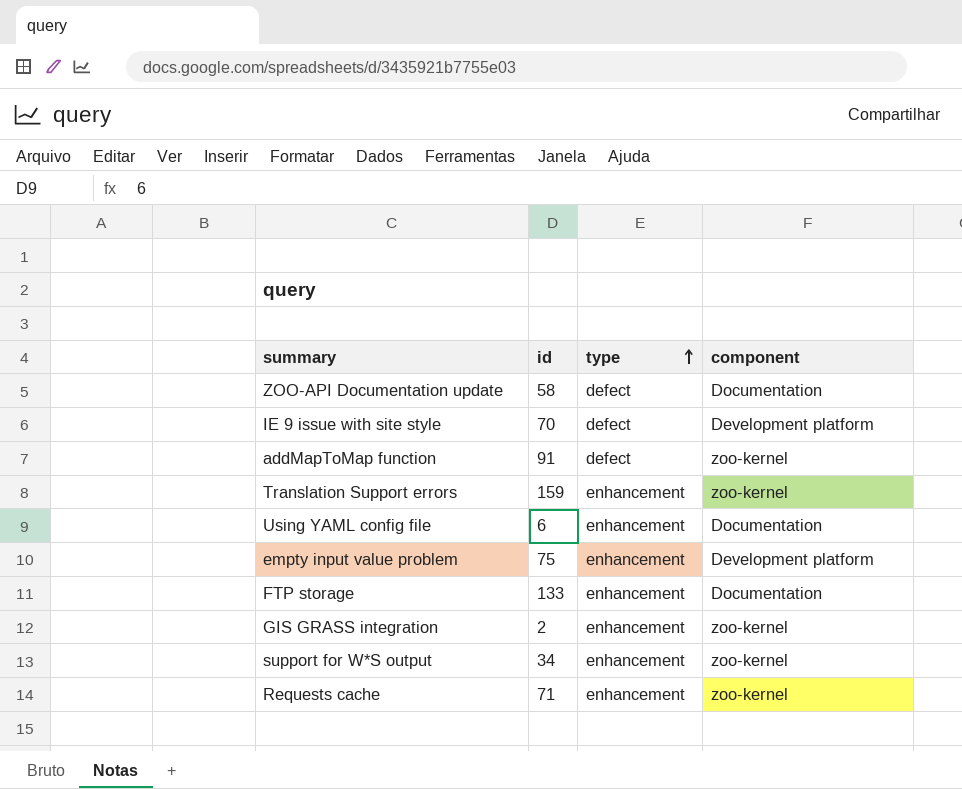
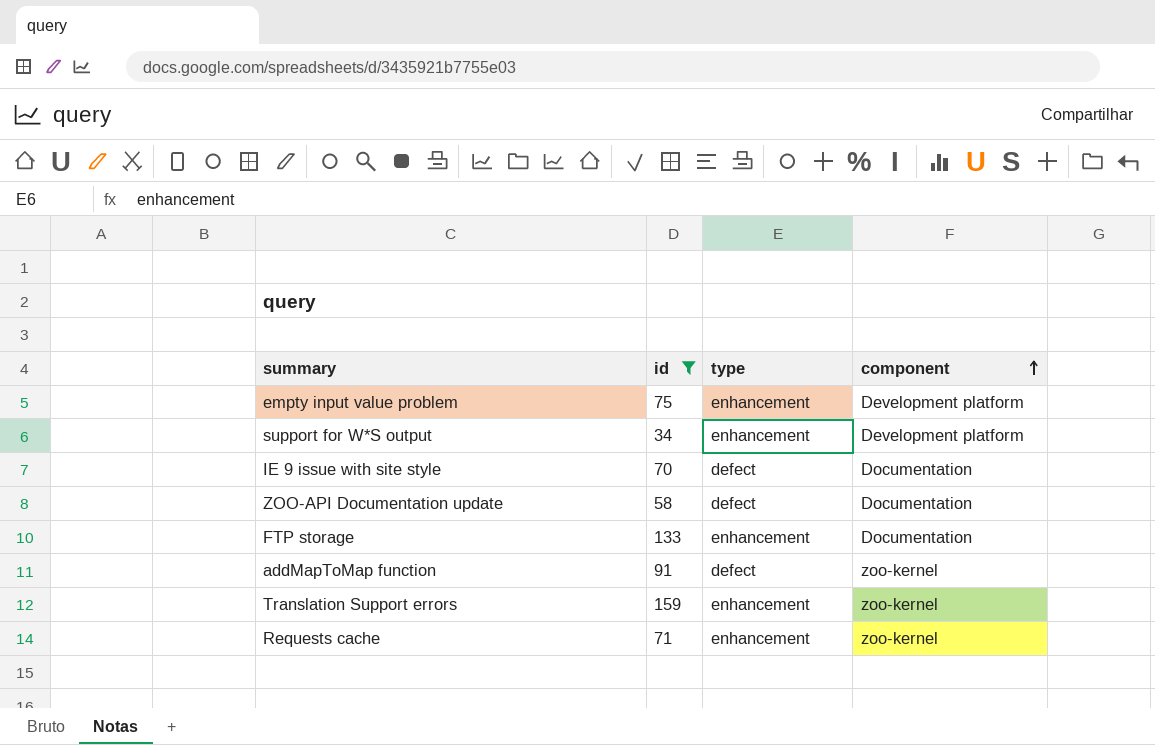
filter: none -> id >= 34
row order: type ascending -> component ascending
support for W*S output | component: zoo-kernel -> Development platform
IE 9 issue with site style | component: Development platform -> Documentation

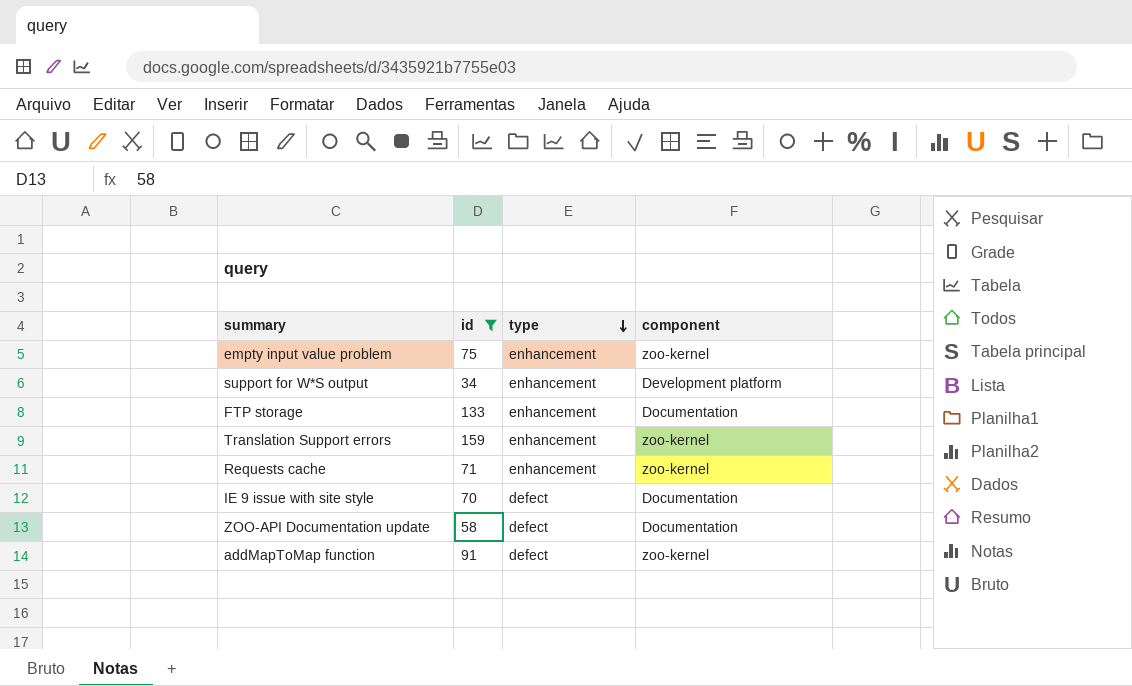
row order: component ascending -> type descending
empty input value problem | component: Development platform -> zoo-kernel

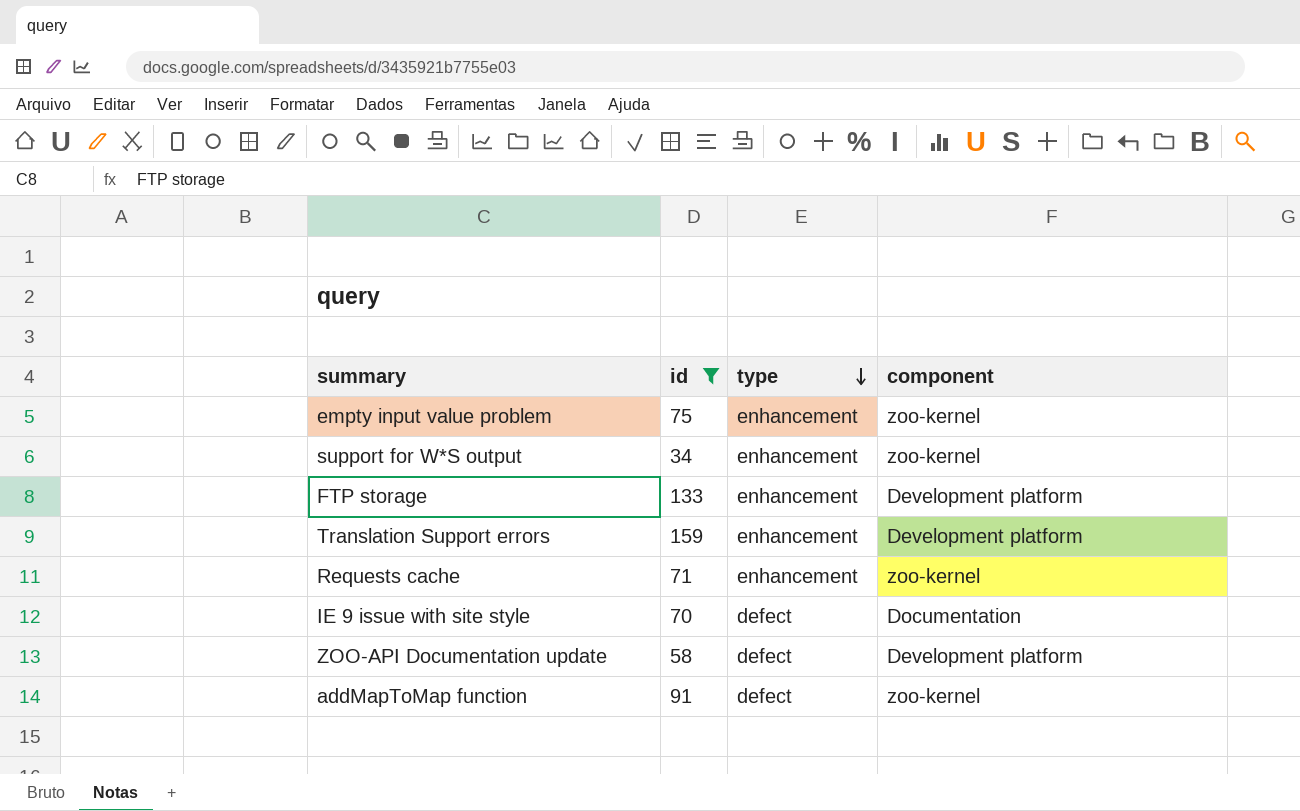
support for W*S output | component: Development platform -> zoo-kernel
FTP storage | component: Documentation -> Development platform
Translation Support errors | component: zoo-kernel -> Development platform
ZOO-API Documentation update | component: Documentation -> Development platform

